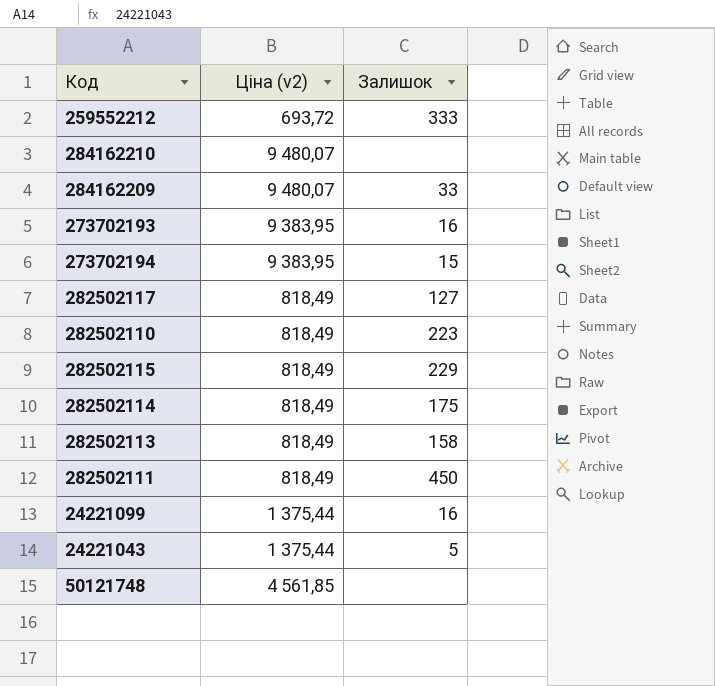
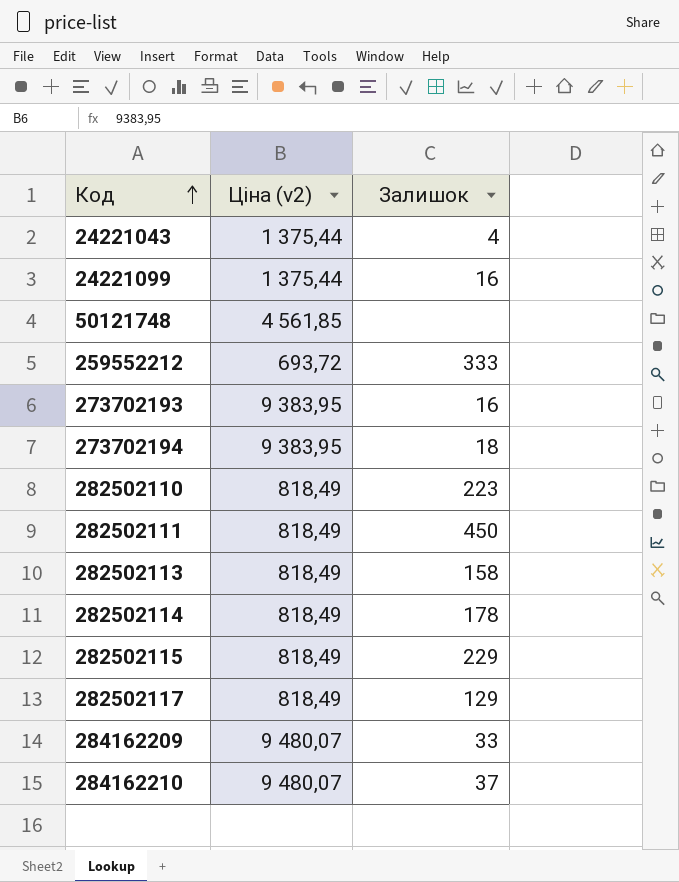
row order: none -> Код ascending
24221043 | Залишок: 5 -> 4
273702194 | Залишок: 15 -> 18
282502114 | Залишок: 175 -> 178
282502117 | Залишок: 127 -> 129
284162210 | Залишок: none -> 37

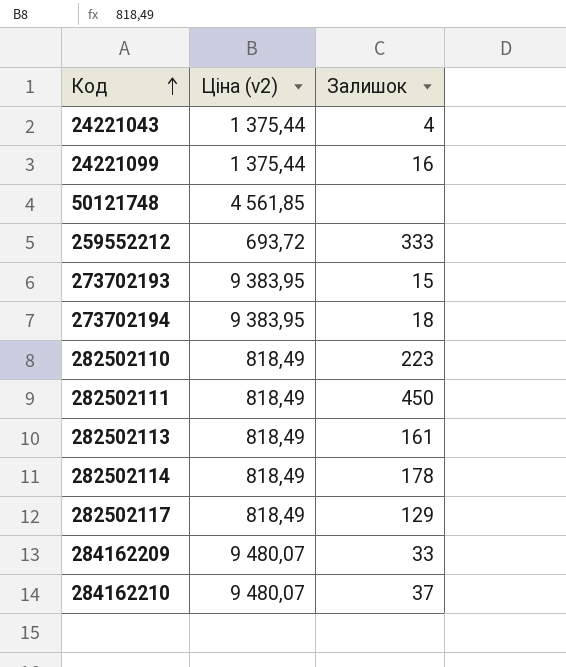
row 282502115: 818,49 | 229 -> none
273702193 | Залишок: 16 -> 15
282502113 | Залишок: 158 -> 161

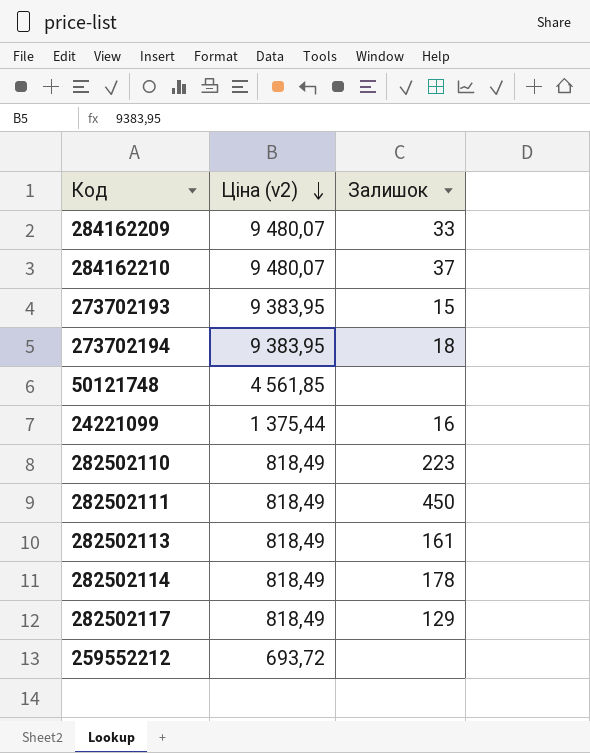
row order: Код ascending -> Ціна (v2) descending
row 24221043: 1 375,44 | 4 -> none
259552212 | Залишок: 333 -> none

